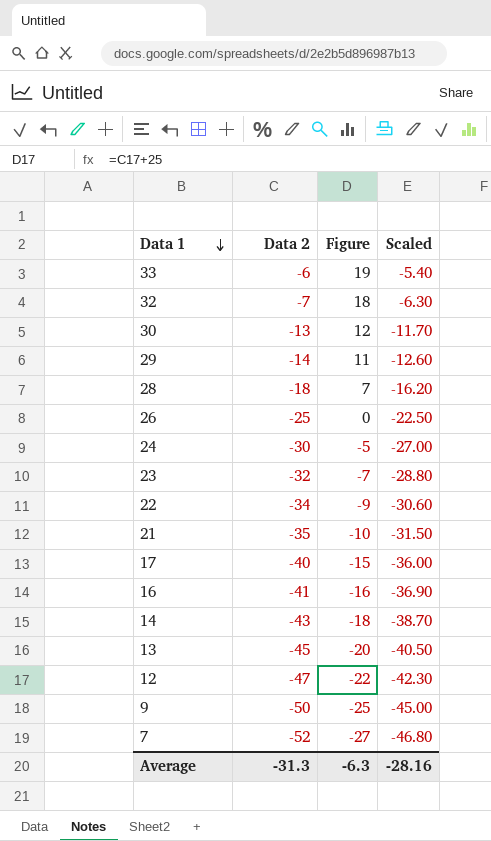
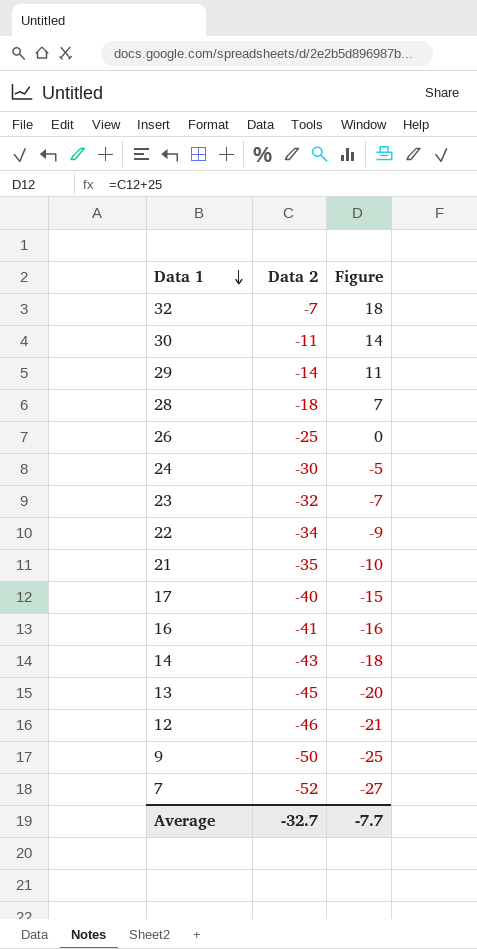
column Scaled | formula: [Data 2] * 0.9 -> none
row 33: -6 | 19 | -5.40 -> none
30 | Data 2: -13 -> -11
30 | Figure: 12 -> 14
12 | Data 2: -47 -> -46
12 | Figure: -22 -> -21
Average | Data 2: -31.3 -> -32.7
Average | Figure: -6.3 -> -7.7

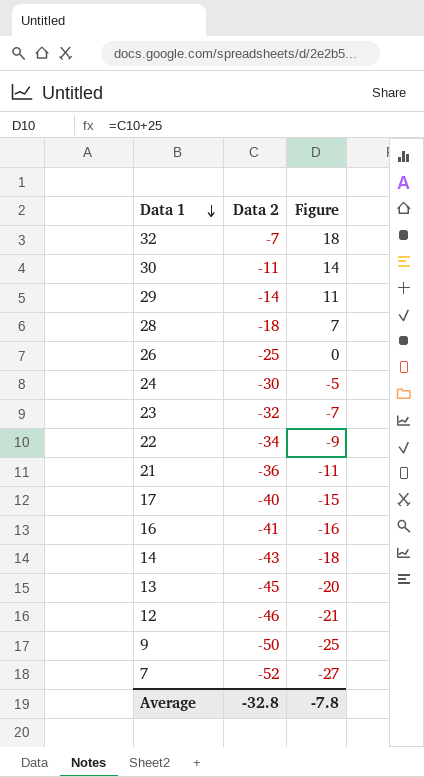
21 | Data 2: -35 -> -36
21 | Figure: -10 -> -11
Average | Data 2: -32.7 -> -32.8
Average | Figure: -7.7 -> -7.8

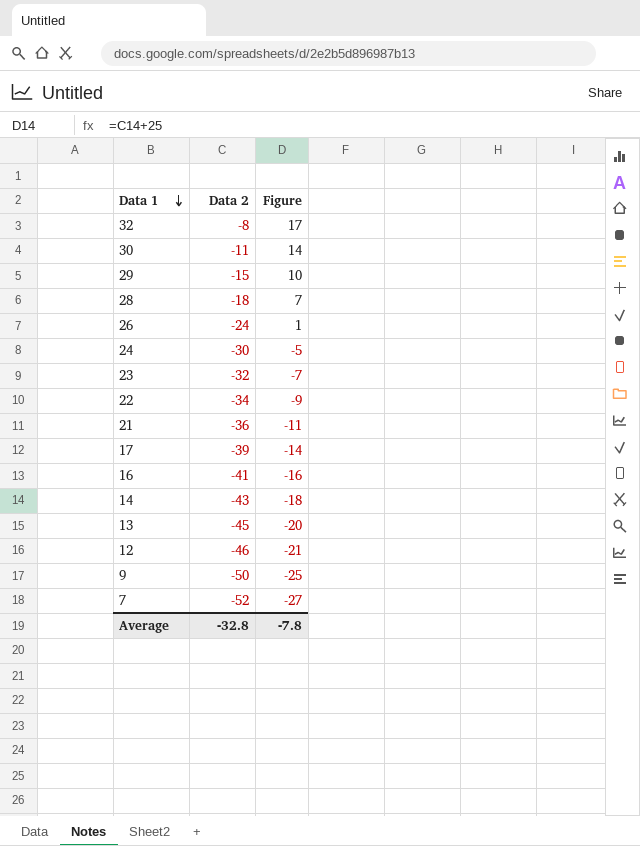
32 | Data 2: -7 -> -8
32 | Figure: 18 -> 17
29 | Data 2: -14 -> -15
29 | Figure: 11 -> 10
26 | Data 2: -25 -> -24
26 | Figure: 0 -> 1
17 | Data 2: -40 -> -39
17 | Figure: -15 -> -14

